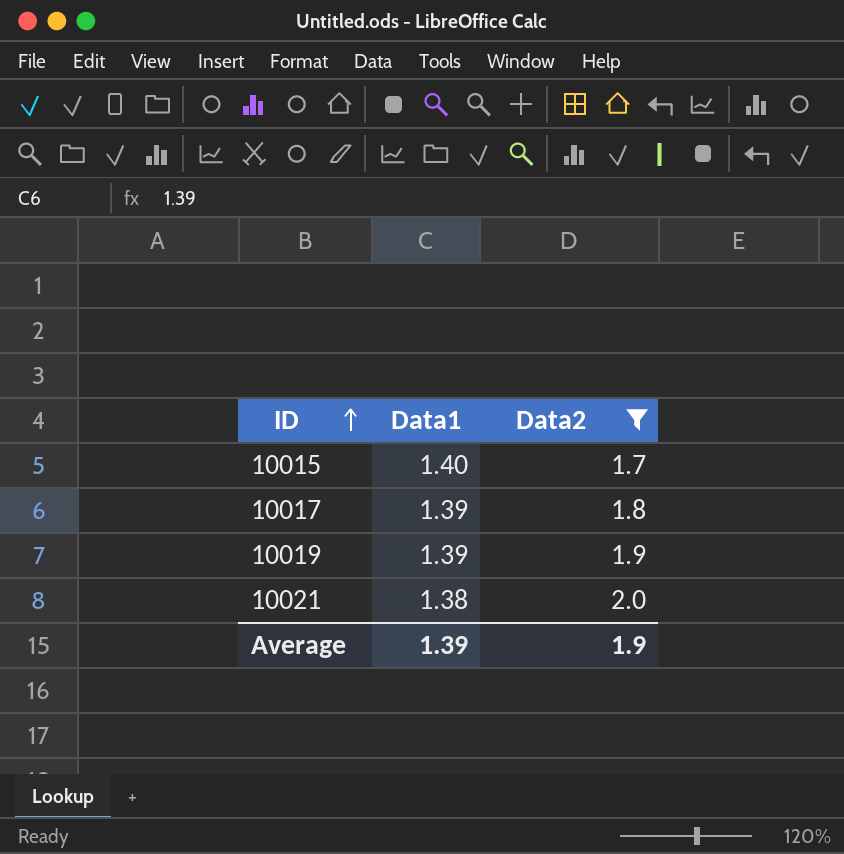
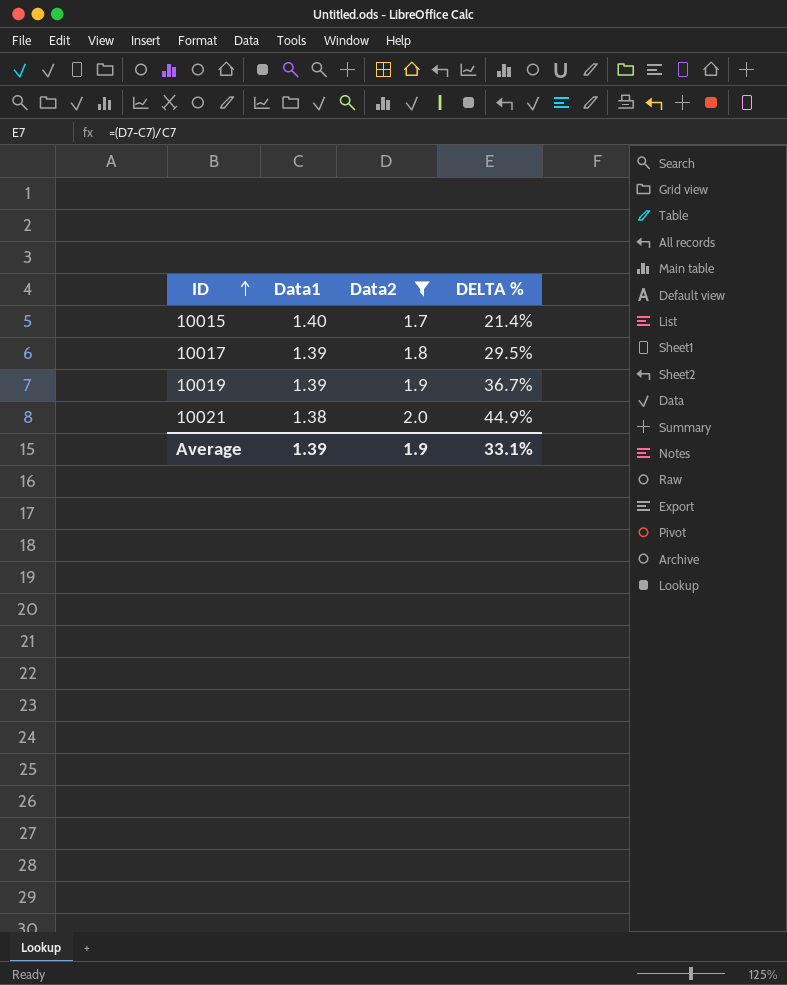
column DELTA % | formula: none -> ([Data2] - [Data1]) / [Data1]

